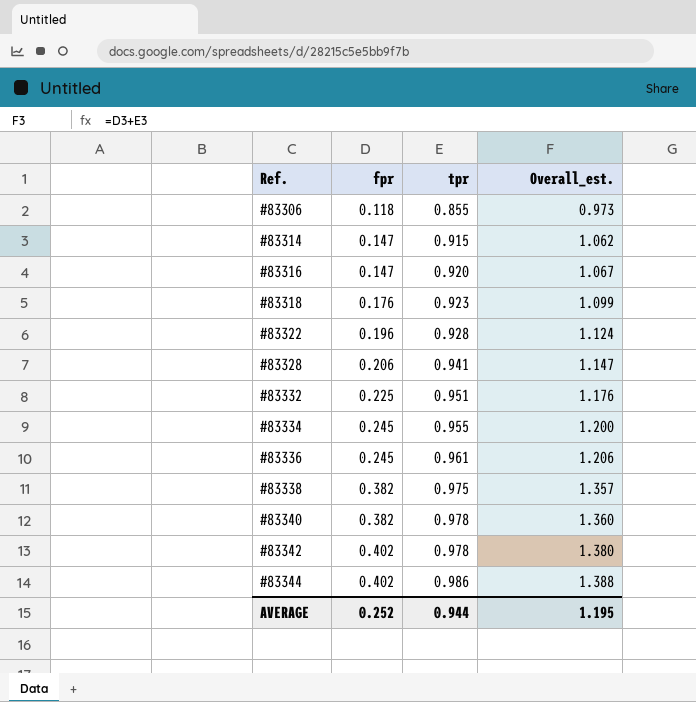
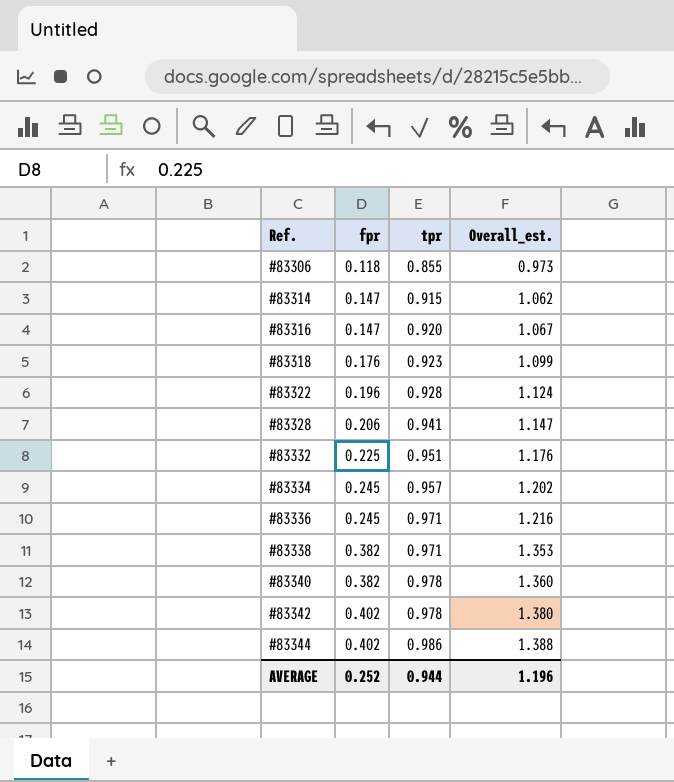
#83334 | tpr: 0.955 -> 0.957
#83334 | Overall_est.: 1.200 -> 1.202
#83336 | tpr: 0.961 -> 0.971
#83336 | Overall_est.: 1.206 -> 1.216
#83338 | tpr: 0.975 -> 0.971
#83338 | Overall_est.: 1.357 -> 1.353
AVERAGE | Overall_est.: 1.195 -> 1.196

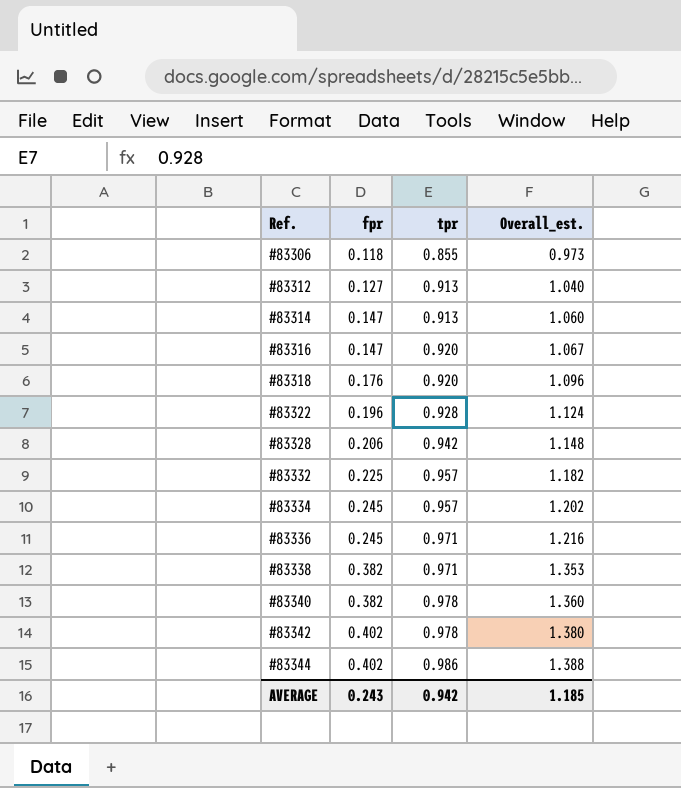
row #83312: none -> 0.127 | 0.913 | 1.040
#83314 | tpr: 0.915 -> 0.913
#83314 | Overall_est.: 1.062 -> 1.060
#83318 | tpr: 0.923 -> 0.920
#83318 | Overall_est.: 1.099 -> 1.096
#83328 | tpr: 0.941 -> 0.942
#83328 | Overall_est.: 1.147 -> 1.148
#83332 | tpr: 0.951 -> 0.957
#83332 | Overall_est.: 1.176 -> 1.182
AVERAGE | fpr: 0.252 -> 0.243
AVERAGE | tpr: 0.944 -> 0.942
AVERAGE | Overall_est.: 1.196 -> 1.185

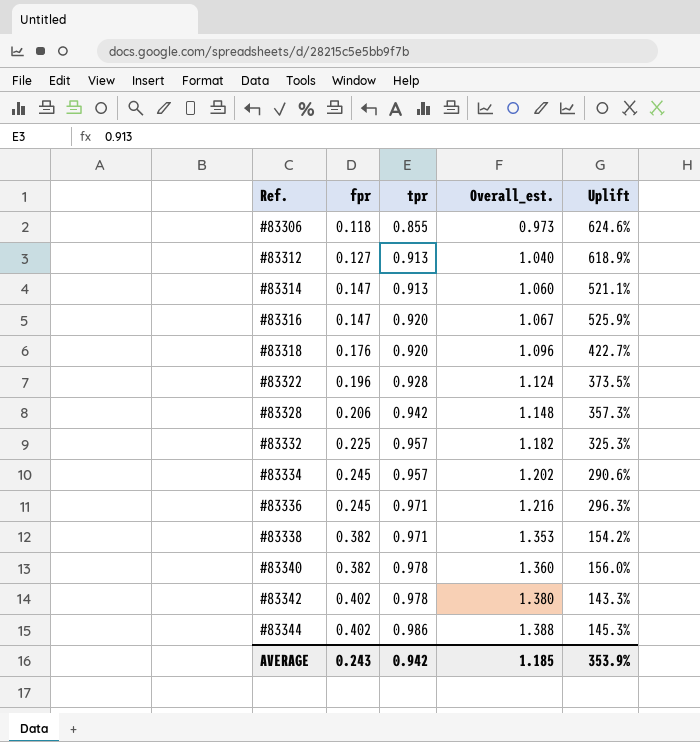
column Uplift | formula: none -> ([tpr] - [fpr]) / [fpr]

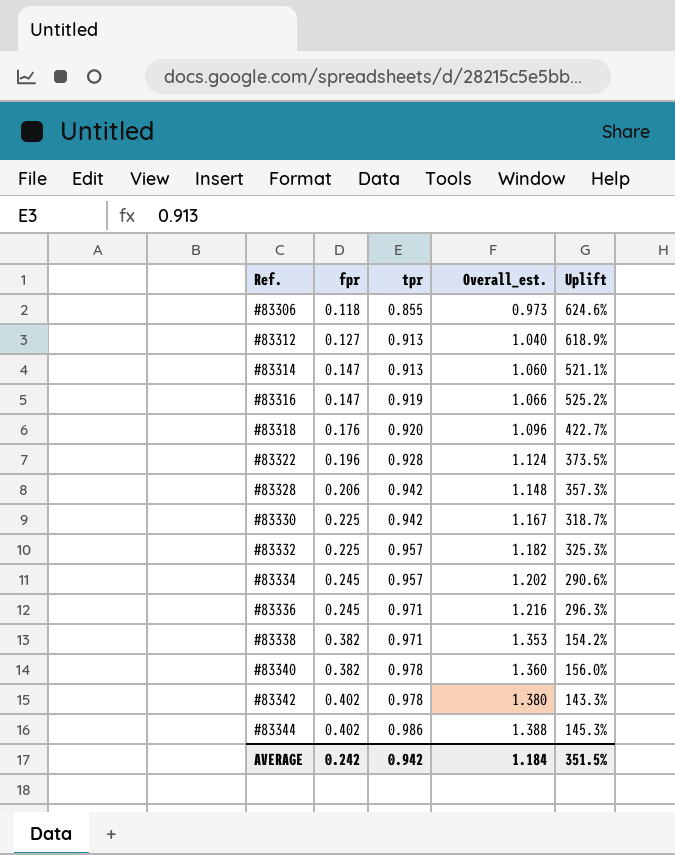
#83316 | tpr: 0.920 -> 0.919
#83316 | Overall_est.: 1.067 -> 1.066
#83316 | Uplift: 525.9% -> 525.2%
row #83330: none -> 0.225 | 0.942 | 1.167 | 318.7%
AVERAGE | fpr: 0.243 -> 0.242
AVERAGE | Overall_est.: 1.185 -> 1.184
AVERAGE | Uplift: 353.9% -> 351.5%

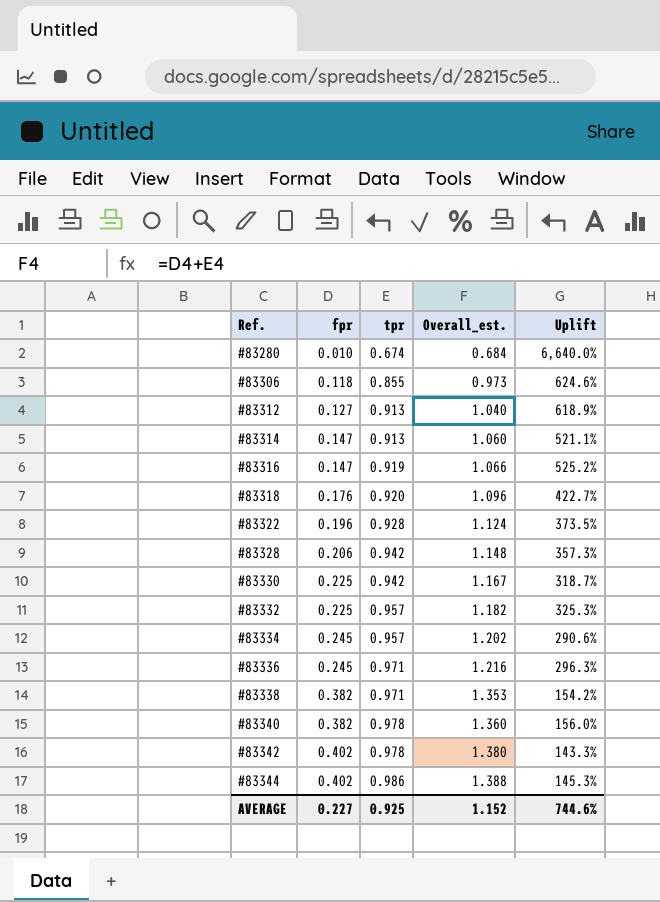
row #83280: none -> 0.010 | 0.674 | 0.684 | 6,640.0%
AVERAGE | fpr: 0.242 -> 0.227
AVERAGE | tpr: 0.942 -> 0.925
AVERAGE | Overall_est.: 1.184 -> 1.152
AVERAGE | Uplift: 351.5% -> 744.6%

